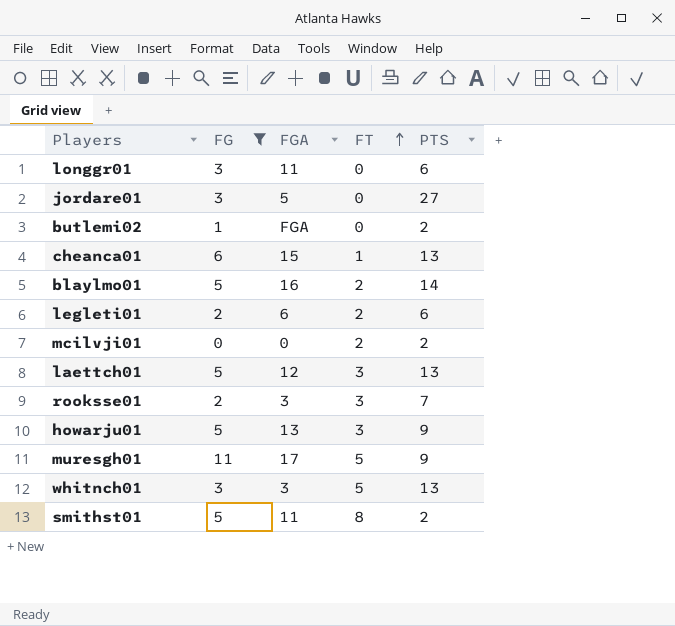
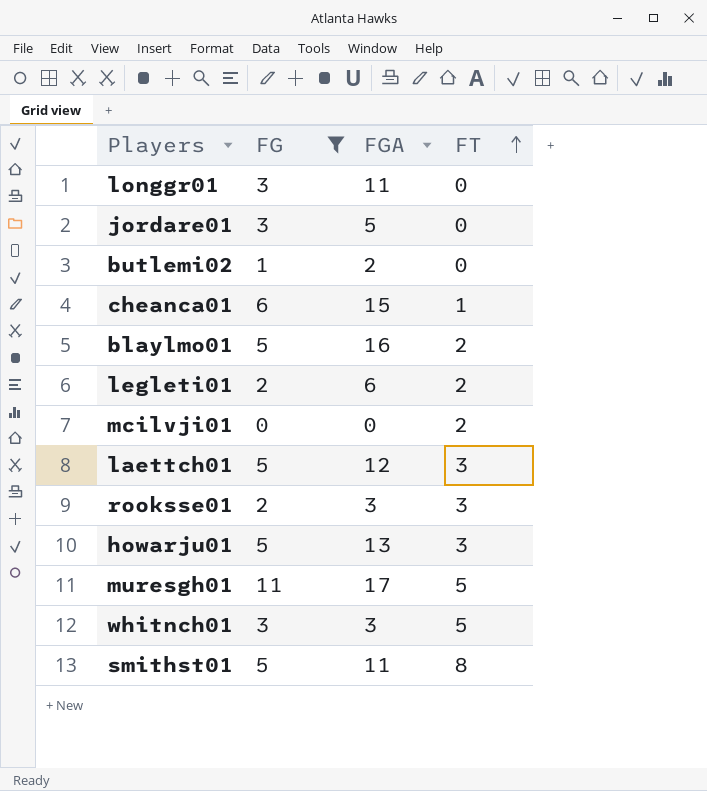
column PTS | position: 5 -> none
butlemi02 | FGA: FGA -> 2

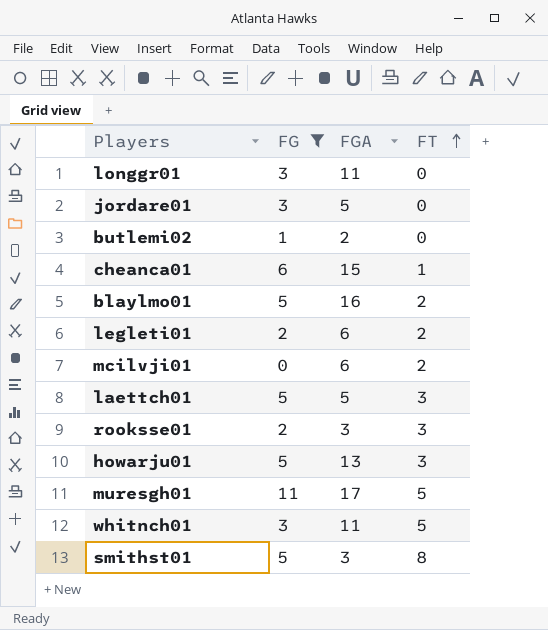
mcilvji01 | FGA: 0 -> 6
laettch01 | FGA: 12 -> 5
whitnch01 | FGA: 3 -> 11
smithst01 | FGA: 11 -> 3

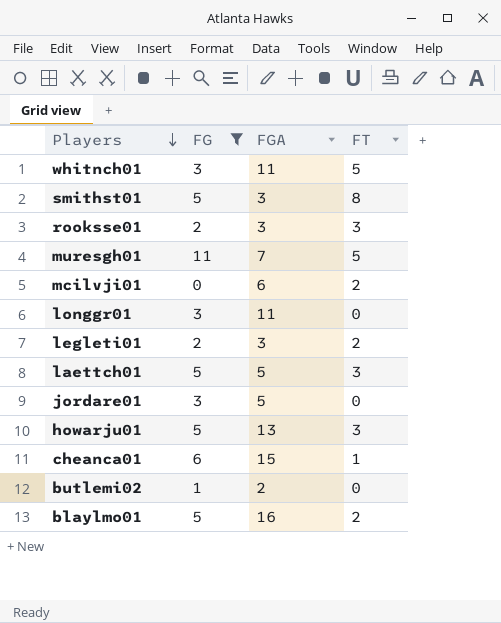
row order: FT ascending -> Players descending
muresgh01 | FGA: 17 -> 7
legleti01 | FGA: 6 -> 3

